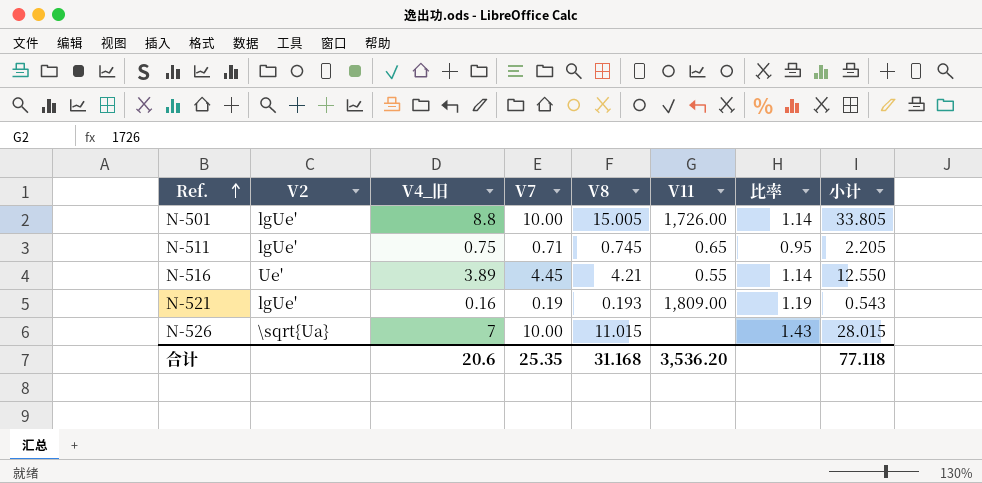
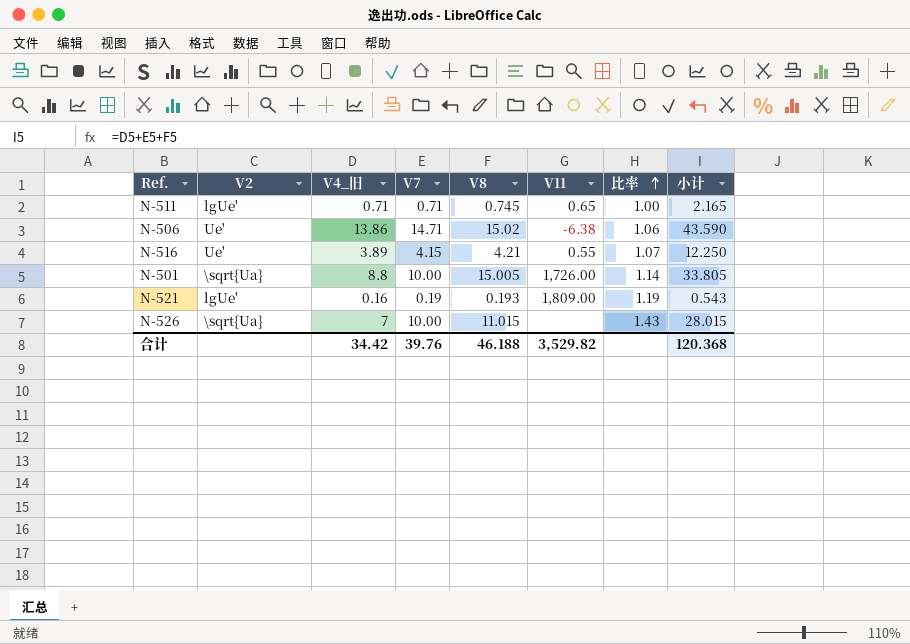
row order: Ref. ascending -> 比率 ascending
N-511 | V4_旧: 0.75 -> 0.71
N-511 | 比率: 0.95 -> 1.00
N-511 | 小计: 2.205 -> 2.165
row N-506: none -> Ue' | 13.86 | 14.71 | 15.02 | -6.38 | 1.06 | 43.590
N-516 | V7: 4.45 -> 4.15
N-516 | 比率: 1.14 -> 1.07
N-516 | 小计: 12.550 -> 12.250
N-501 | V2: lgUe' -> \sqrt{Ua}
合计 | V4_旧: 20.6 -> 34.42
合计 | V7: 25.35 -> 39.76
合计 | V8: 31.168 -> 46.188
合计 | V11: 3,536.20 -> 3,529.82
合计 | 小计: 77.118 -> 120.368

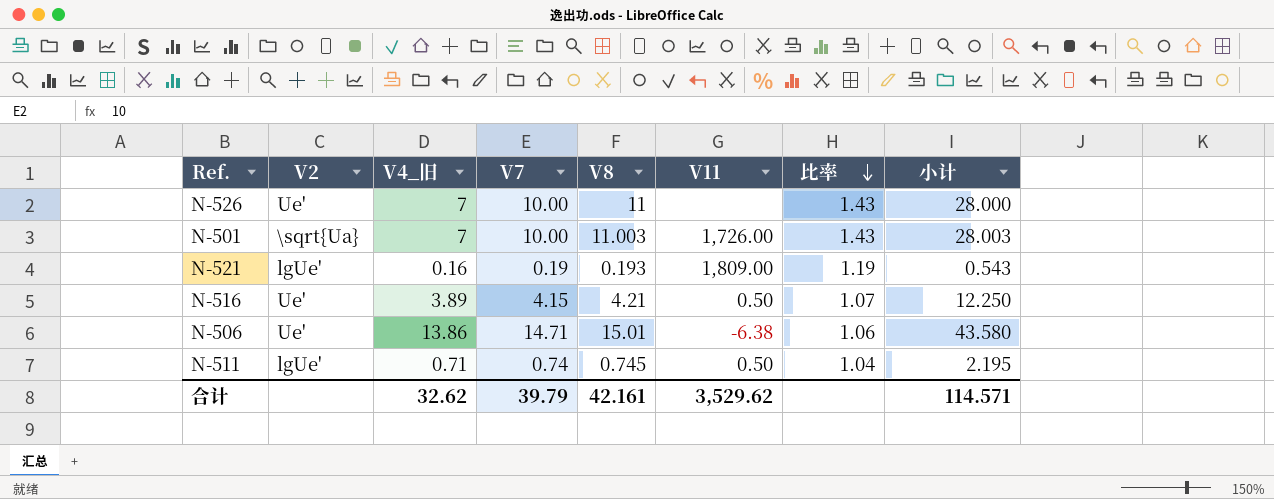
row order: 比率 ascending -> 比率 descending
N-526 | V2: \sqrt{Ua} -> Ue'
N-526 | V8: 11.015 -> 11
N-526 | 小计: 28.015 -> 28.000
N-501 | V4_旧: 8.8 -> 7
N-501 | V8: 15.005 -> 11.003
N-501 | 比率: 1.14 -> 1.43
N-501 | 小计: 33.805 -> 28.003
N-516 | V11: 0.55 -> 0.50
N-506 | V8: 15.02 -> 15.01
N-506 | 小计: 43.590 -> 43.580
N-511 | V7: 0.71 -> 0.74
N-511 | V11: 0.65 -> 0.50
N-511 | 比率: 1.00 -> 1.04
N-511 | 小计: 2.165 -> 2.195
合计 | V4_旧: 34.42 -> 32.62
合计 | V7: 39.76 -> 39.79
合计 | V8: 46.188 -> 42.161
合计 | V11: 3,529.82 -> 3,529.62
合计 | 小计: 120.368 -> 114.571

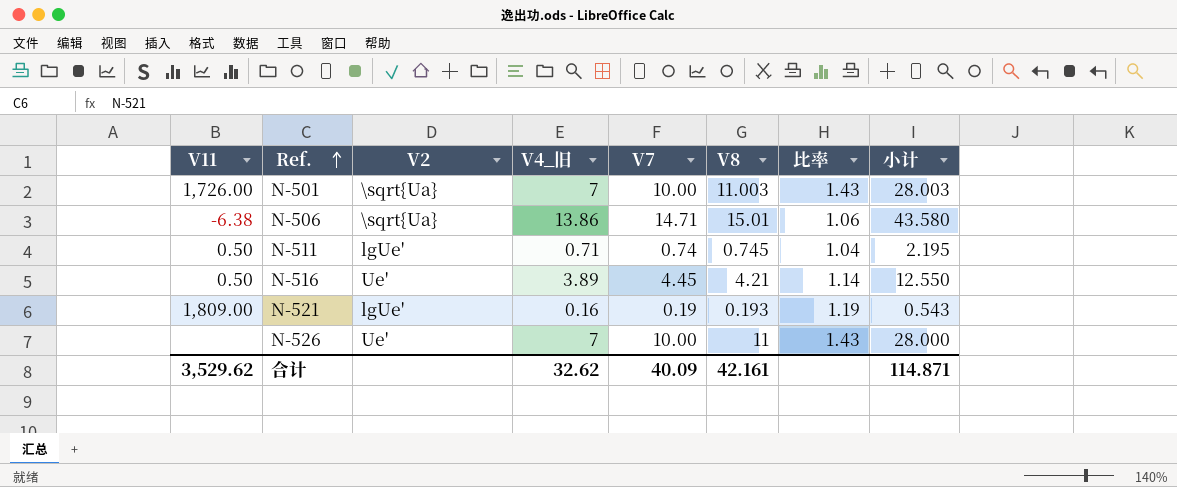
row order: 比率 descending -> Ref. ascending
column V11 | position: 6 -> 1
N-506 | V2: Ue' -> \sqrt{Ua}
N-516 | V7: 4.15 -> 4.45
N-516 | 比率: 1.07 -> 1.14
N-516 | 小计: 12.250 -> 12.550
合计 | V7: 39.79 -> 40.09
合计 | 小计: 114.571 -> 114.871

